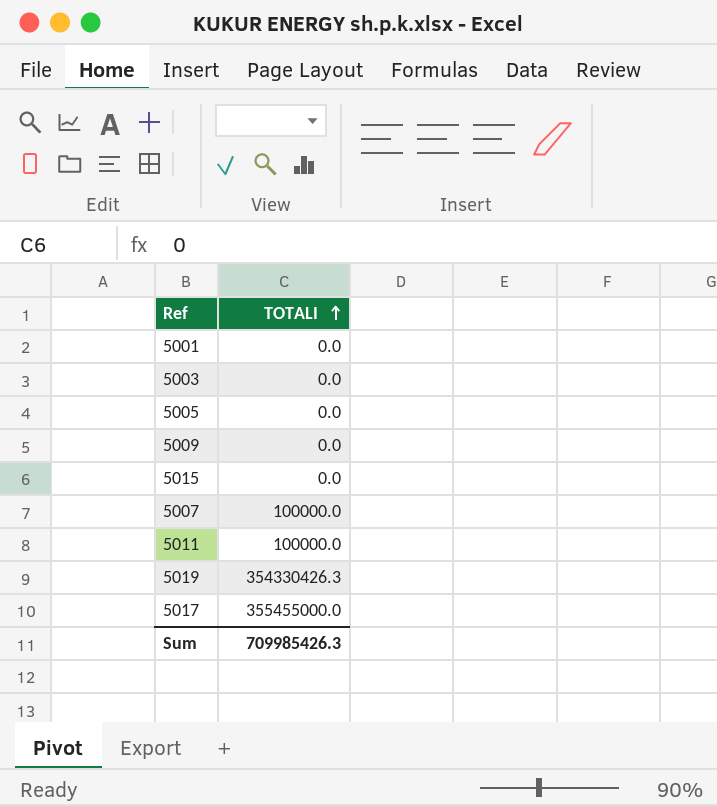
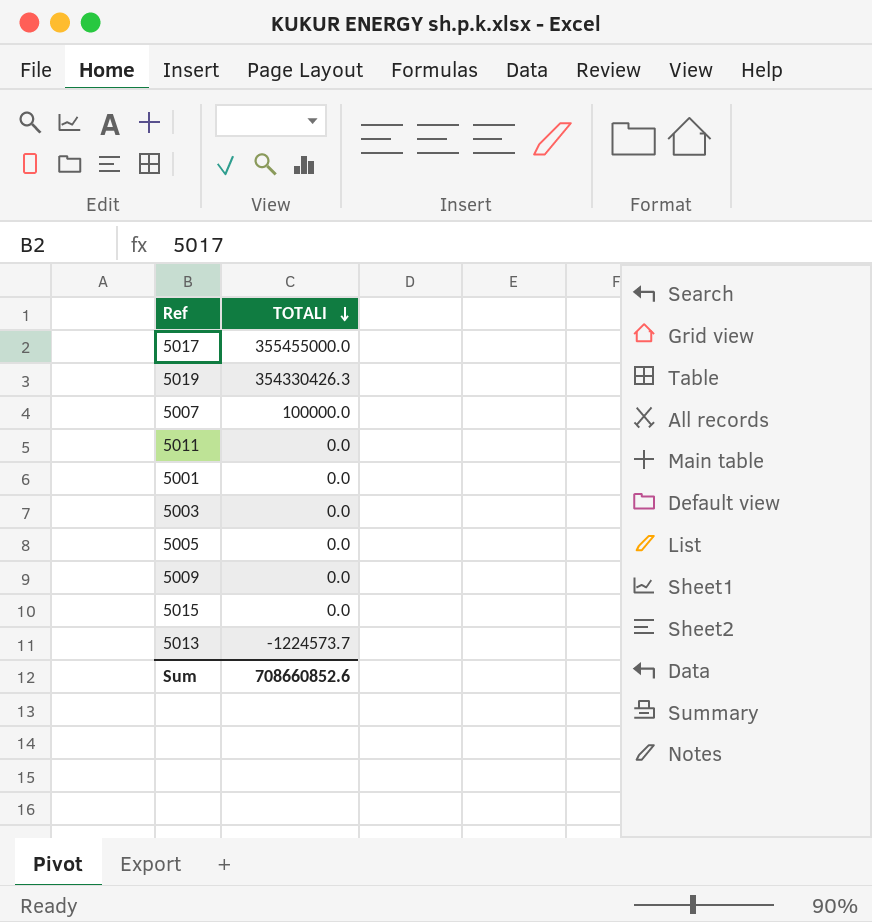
row order: TOTALI ascending -> TOTALI descending
5011 | TOTALI: 100000.0 -> 0.0
row 5013: none -> -1224573.7
Sum | TOTALI: 709985426.3 -> 708660852.6

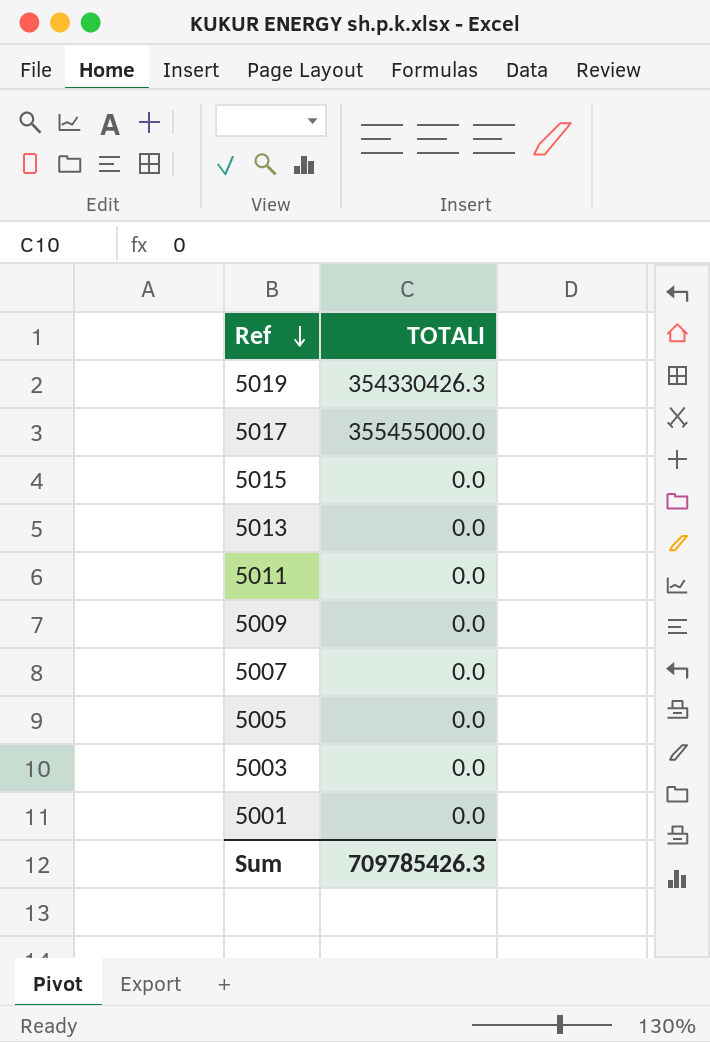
row order: TOTALI descending -> Ref descending
5013 | TOTALI: -1224573.7 -> 0.0
5007 | TOTALI: 100000.0 -> 0.0
Sum | TOTALI: 708660852.6 -> 709785426.3

